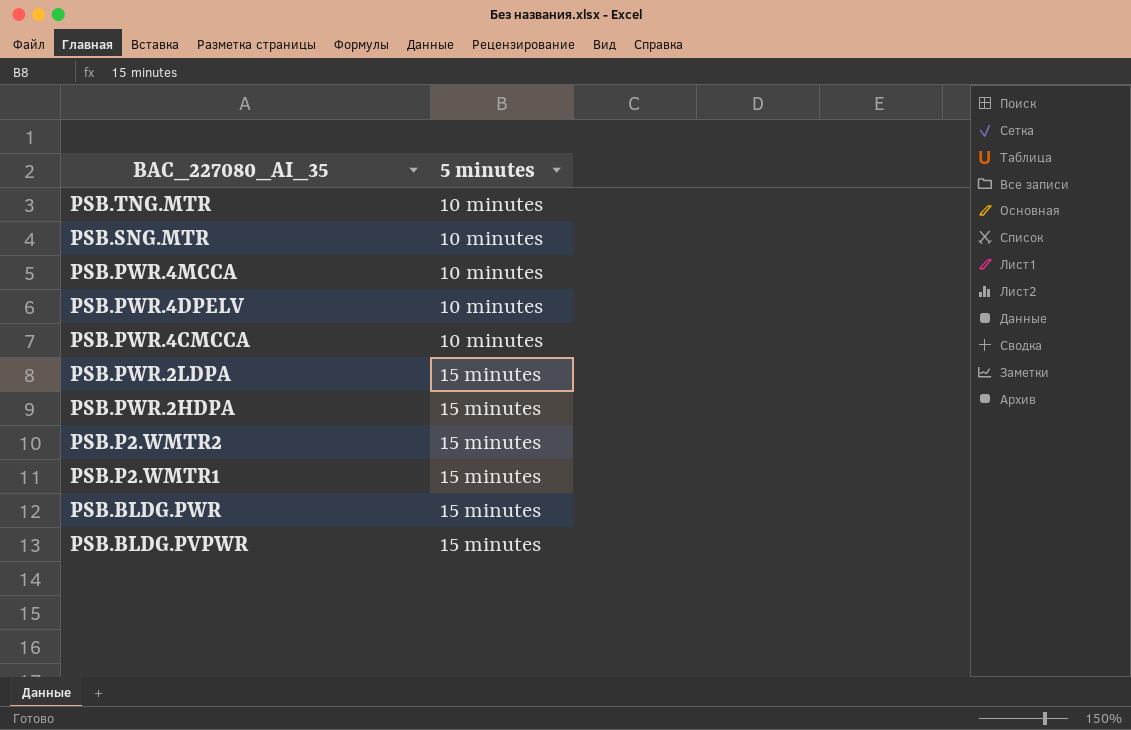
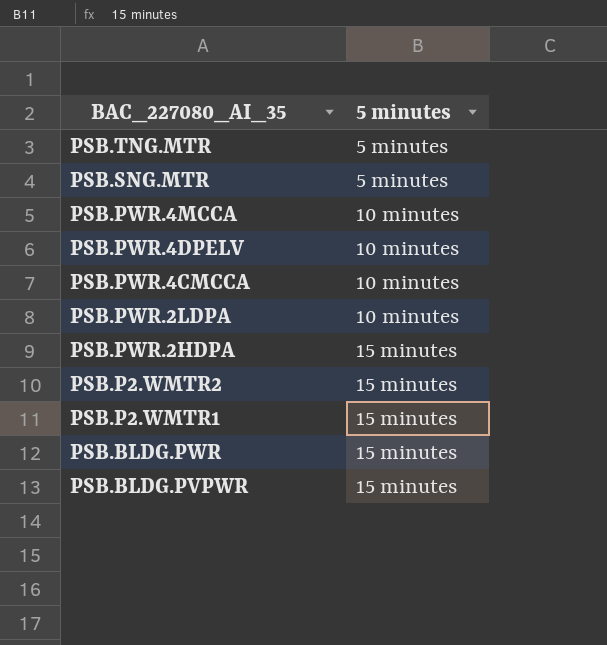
PSB.TNG.MTR | 5 minutes: 10 minutes -> 5 minutes
PSB.SNG.MTR | 5 minutes: 10 minutes -> 5 minutes
PSB.PWR.2LDPA | 5 minutes: 15 minutes -> 10 minutes

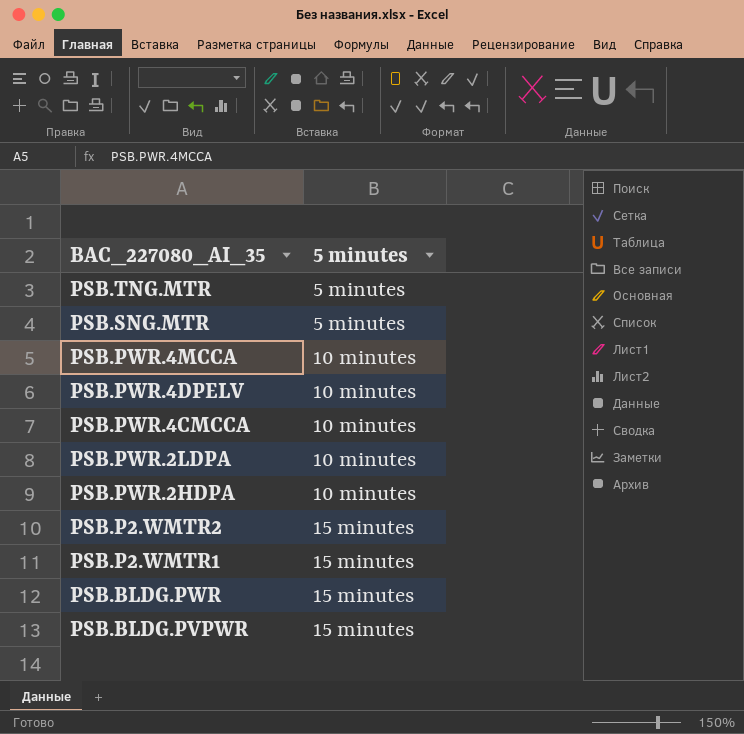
PSB.PWR.2HDPA | 5 minutes: 15 minutes -> 10 minutes

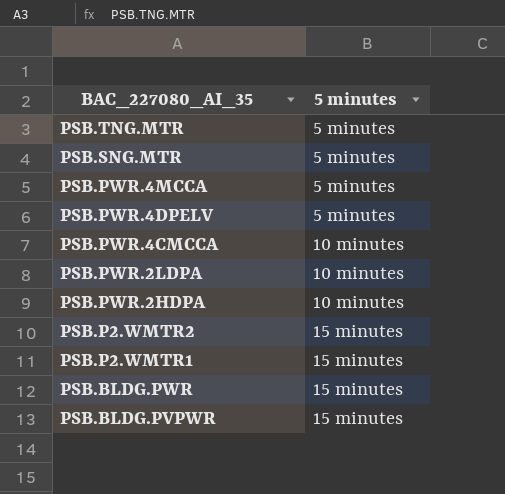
PSB.PWR.4MCCA | 5 minutes: 10 minutes -> 5 minutes
PSB.PWR.4DPELV | 5 minutes: 10 minutes -> 5 minutes

